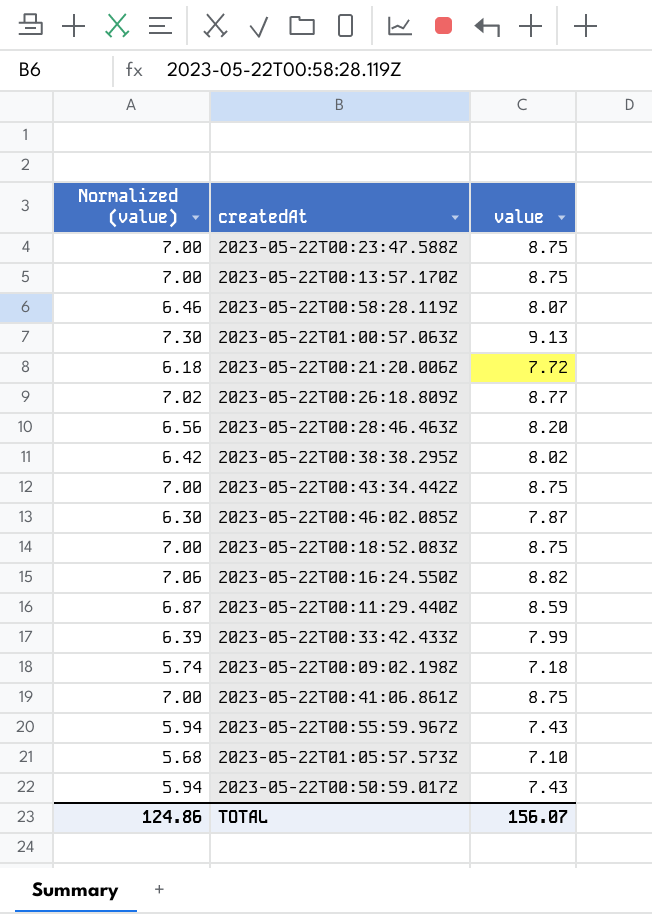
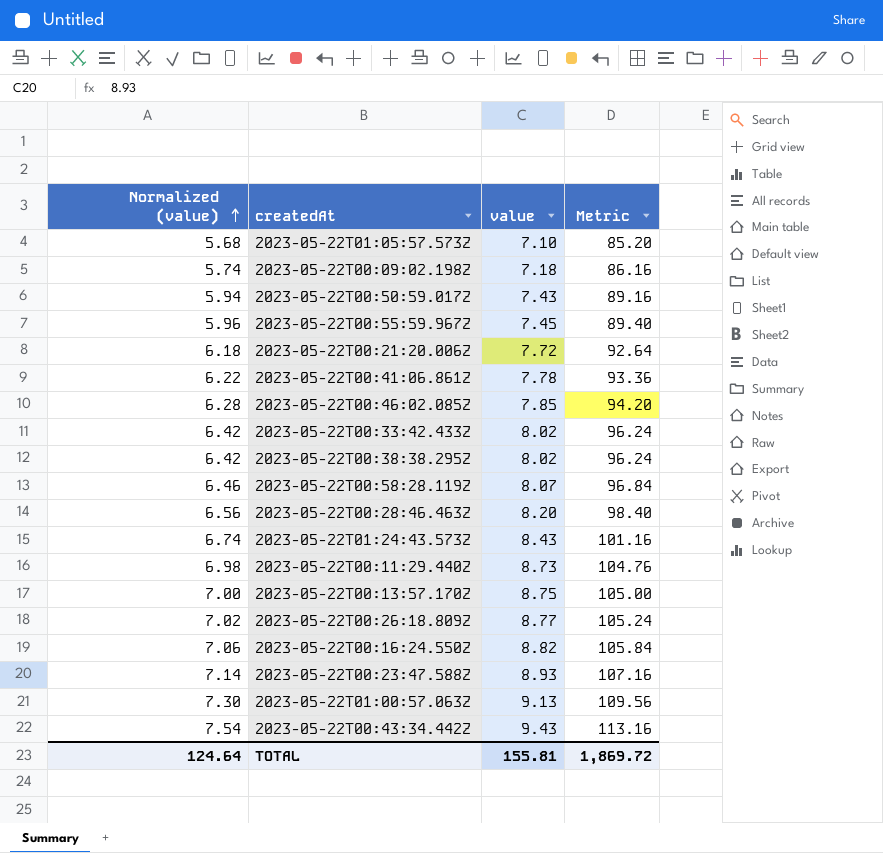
row order: none -> Normalized (value) ascending
column Metric | formula: none -> [value] * 12
row 2023-05-22T00:18:52.083Z: 7.00 | 8.75 -> none
2023-05-22T00:55:59.967Z | Normalized (value): 5.94 -> 5.96
2023-05-22T00:55:59.967Z | value: 7.43 -> 7.45
2023-05-22T00:41:06.861Z | Normalized (value): 7.00 -> 6.22
2023-05-22T00:41:06.861Z | value: 8.75 -> 7.78
2023-05-22T00:46:02.085Z | Normalized (value): 6.30 -> 6.28
2023-05-22T00:46:02.085Z | value: 7.87 -> 7.85
2023-05-22T00:33:42.433Z | Normalized (value): 6.39 -> 6.42
2023-05-22T00:33:42.433Z | value: 7.99 -> 8.02
row 2023-05-22T01:24:43.573Z: none -> 6.74 | 8.43 | 101.16
2023-05-22T00:11:29.440Z | Normalized (value): 6.87 -> 6.98
2023-05-22T00:11:29.440Z | value: 8.59 -> 8.73
2023-05-22T00:23:47.588Z | Normalized (value): 7.00 -> 7.14
2023-05-22T00:23:47.588Z | value: 8.75 -> 8.93
2023-05-22T00:43:34.442Z | Normalized (value): 7.00 -> 7.54
2023-05-22T00:43:34.442Z | value: 8.75 -> 9.43
TOTAL | Normalized (value): 124.86 -> 124.64
TOTAL | value: 156.07 -> 155.81

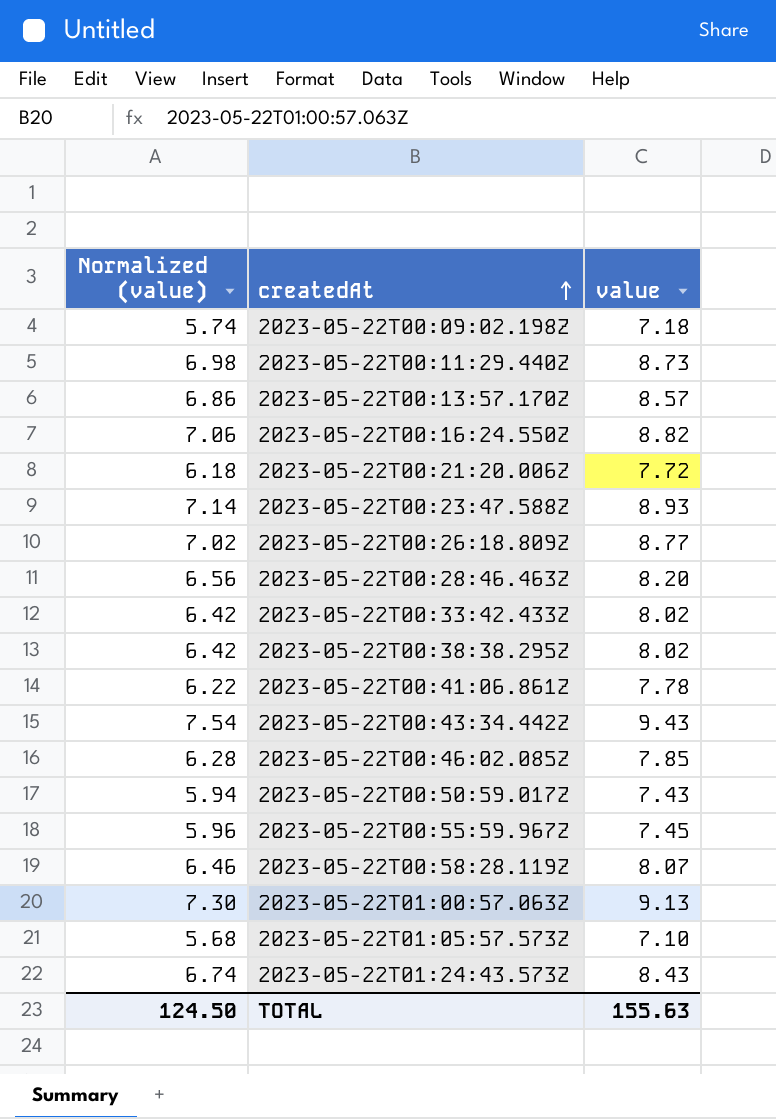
row order: Normalized (value) ascending -> createdAt ascending
column Metric | formula: [value] * 12 -> none
2023-05-22T00:13:57.170Z | Normalized (value): 7.00 -> 6.86
2023-05-22T00:13:57.170Z | value: 8.75 -> 8.57
TOTAL | Normalized (value): 124.64 -> 124.50
TOTAL | value: 155.81 -> 155.63

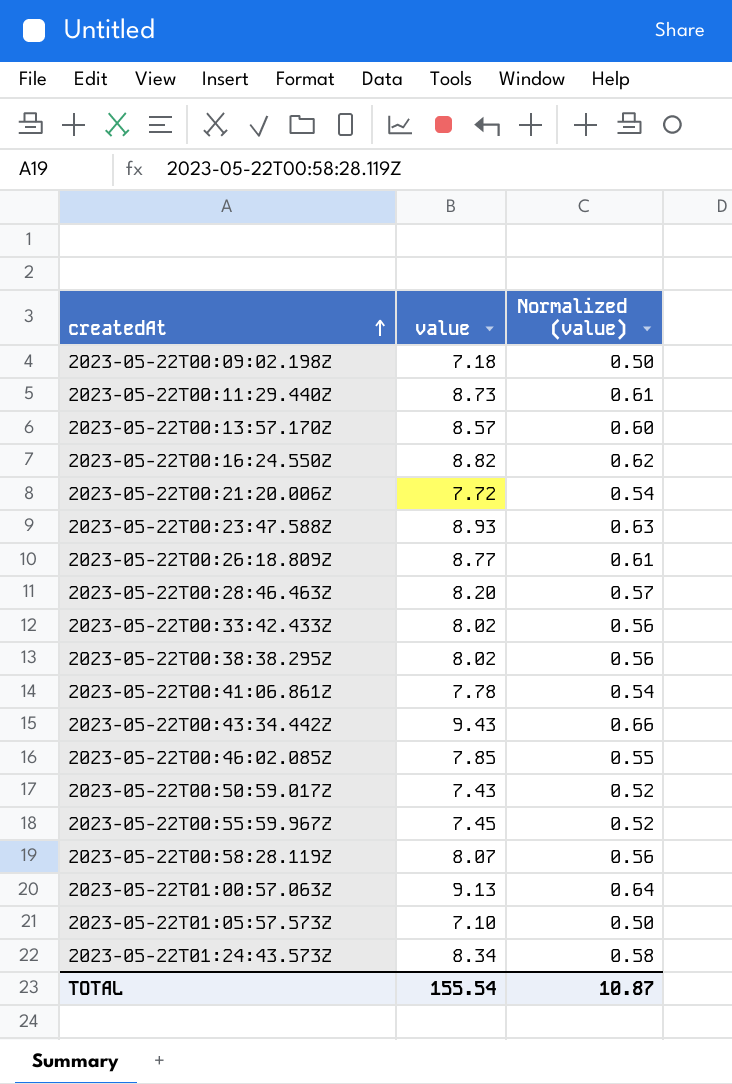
column Normalized (value) | formula: [value] * 0.8 -> [value] * 0.07
column Normalized (value) | position: 1 -> 3
2023-05-22T01:24:43.573Z | value: 8.43 -> 8.34
TOTAL | value: 155.63 -> 155.54
TOTAL | Normalized (value): 124.50 -> 10.87

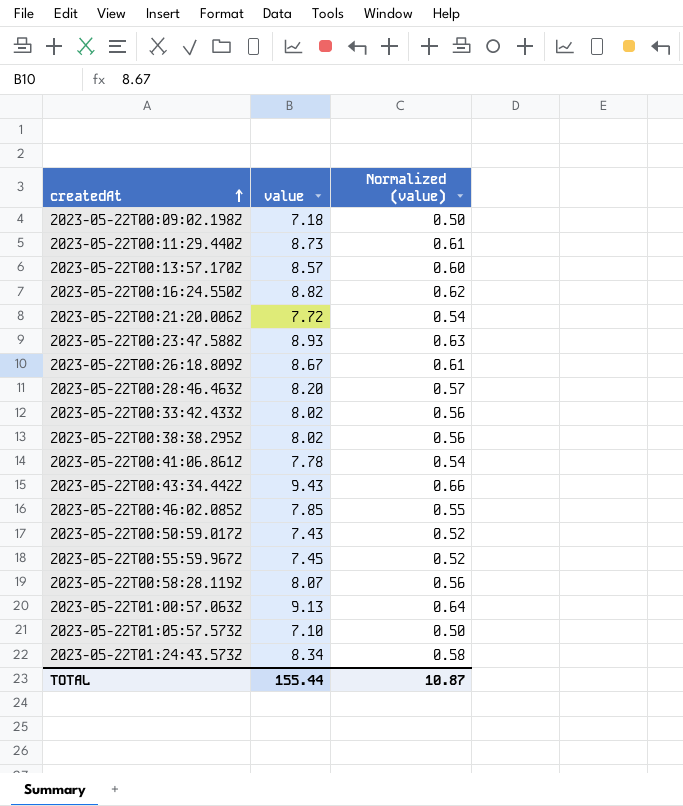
2023-05-22T00:26:18.809Z | value: 8.77 -> 8.67
TOTAL | value: 155.54 -> 155.44

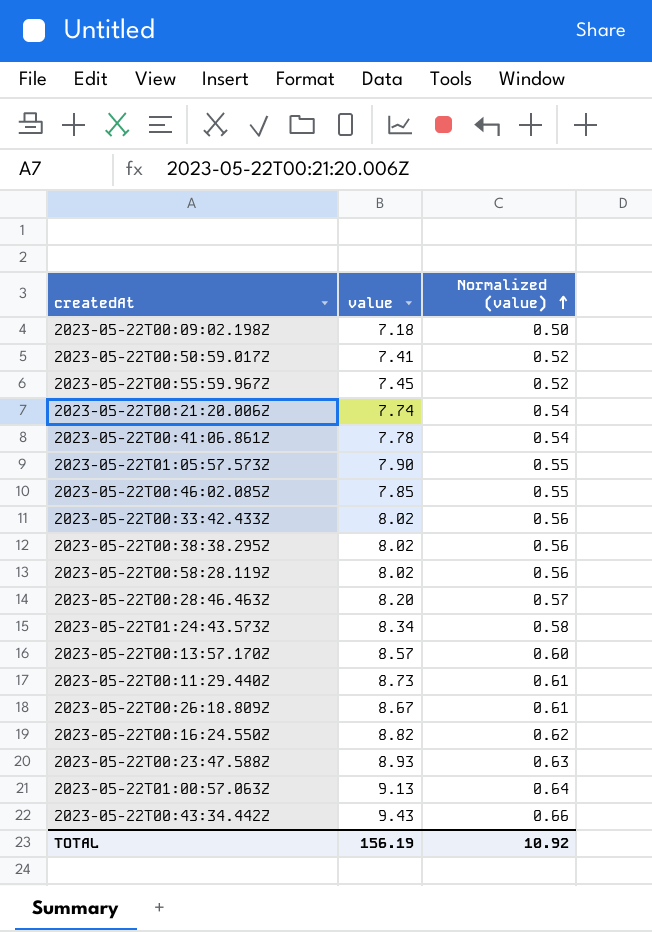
row order: createdAt ascending -> Normalized (value) ascending
2023-05-22T00:50:59.017Z | value: 7.43 -> 7.41
2023-05-22T00:21:20.006Z | value: 7.72 -> 7.74
2023-05-22T01:05:57.573Z | value: 7.10 -> 7.90
2023-05-22T01:05:57.573Z | Normalized (value): 0.50 -> 0.55
2023-05-22T00:58:28.119Z | value: 8.07 -> 8.02
TOTAL | value: 155.44 -> 156.19
TOTAL | Normalized (value): 10.87 -> 10.92

